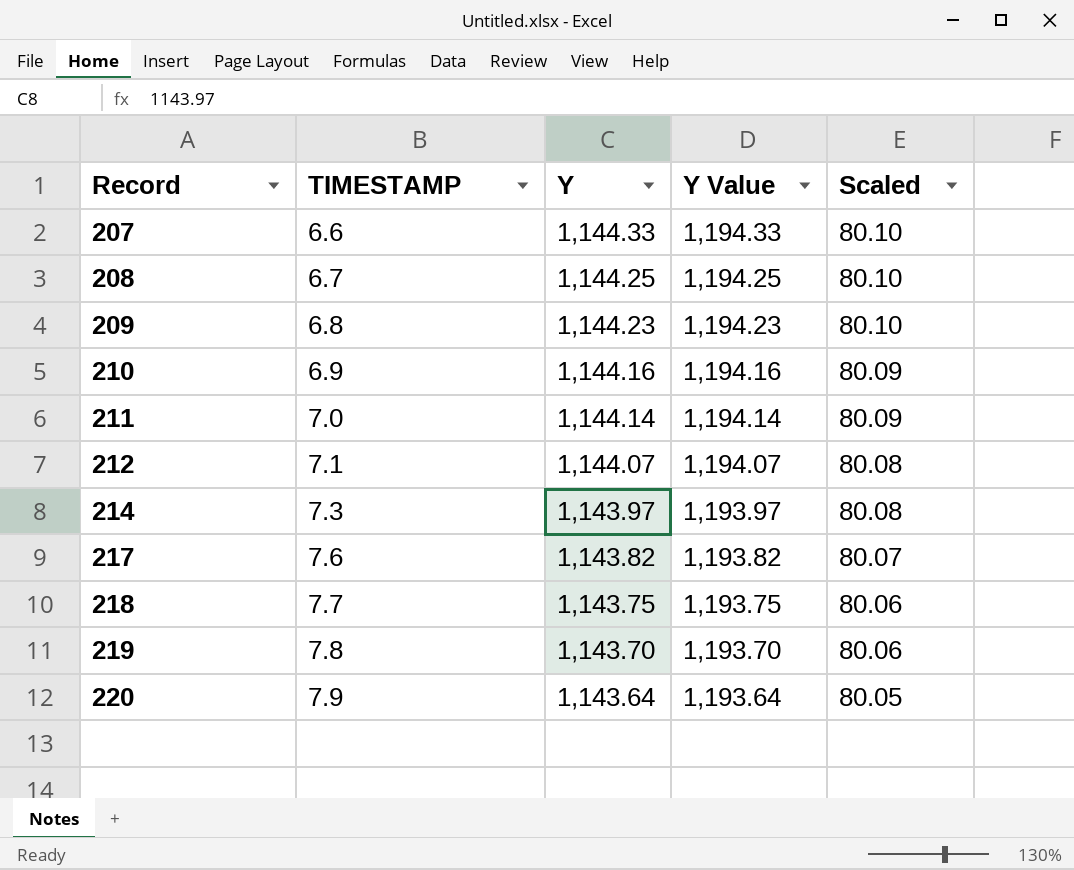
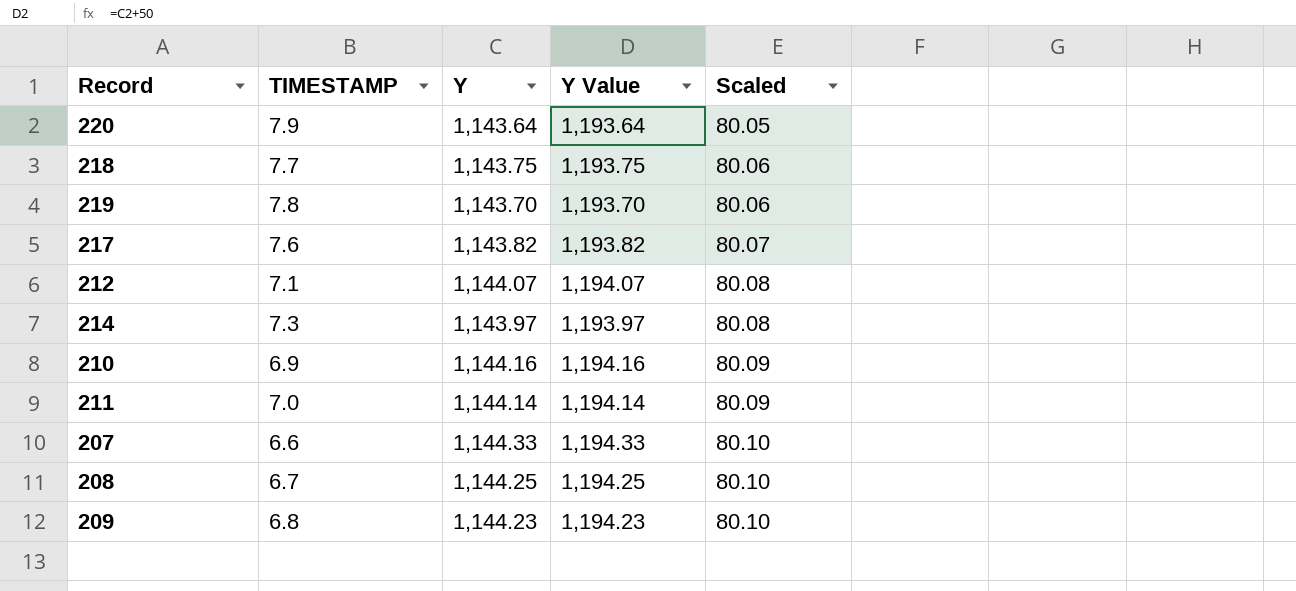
row order: Record ascending -> Scaled ascending

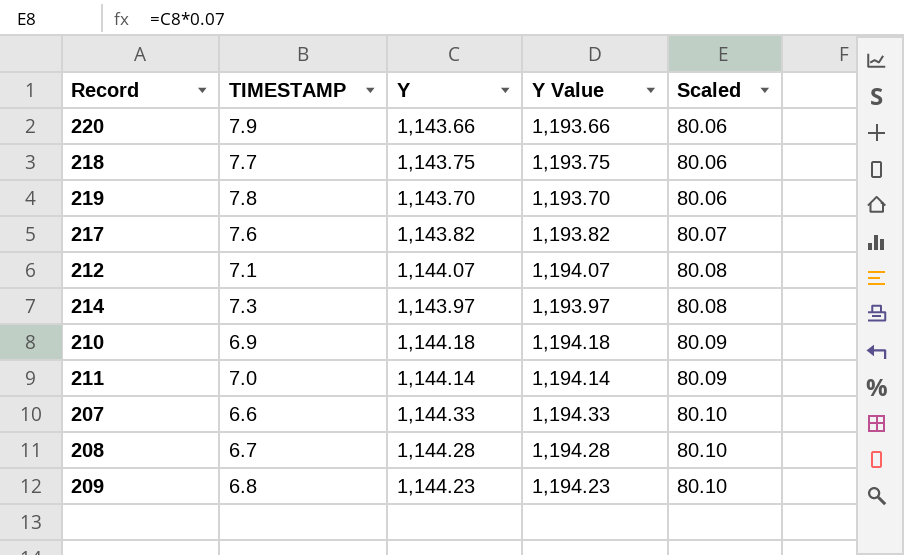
220 | Y: 1,143.64 -> 1,143.66
220 | Y Value: 1,193.64 -> 1,193.66
220 | Scaled: 80.05 -> 80.06
210 | Y: 1,144.16 -> 1,144.18
210 | Y Value: 1,194.16 -> 1,194.18
208 | Y: 1,144.25 -> 1,144.28
208 | Y Value: 1,194.25 -> 1,194.28

